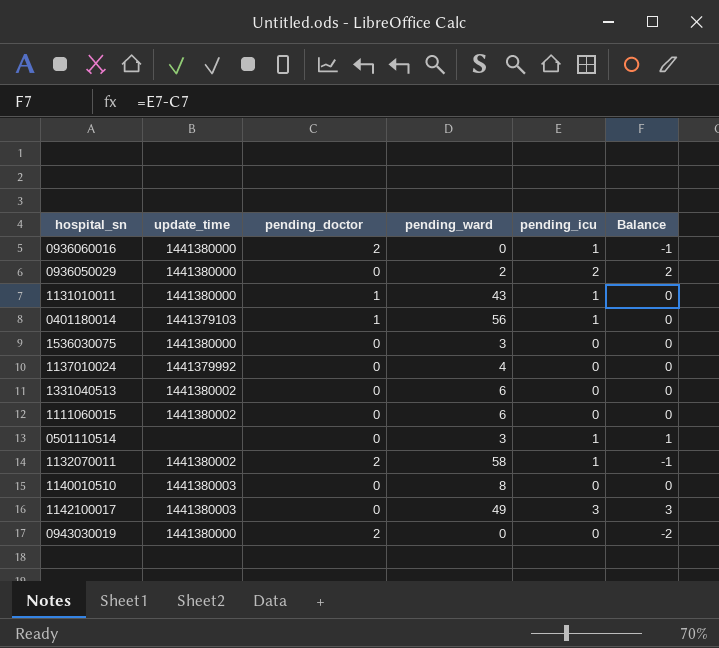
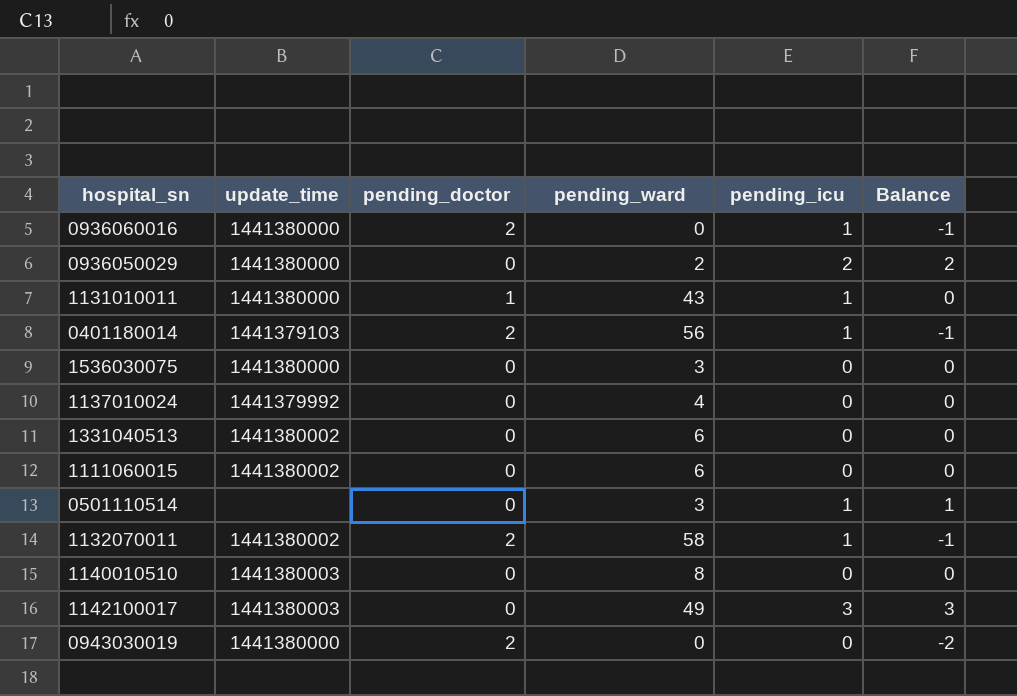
0401180014 | pending_doctor: 1 -> 2
0401180014 | Balance: 0 -> -1

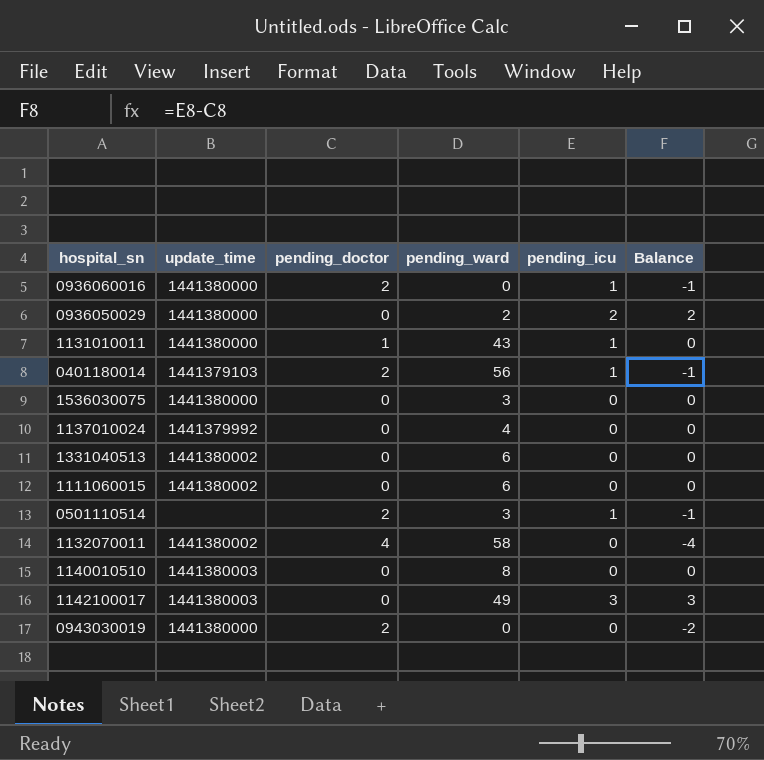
0501110514 | pending_doctor: 0 -> 2
0501110514 | Balance: 1 -> -1
1132070011 | pending_doctor: 2 -> 4
1132070011 | pending_icu: 1 -> 0
1132070011 | Balance: -1 -> -4

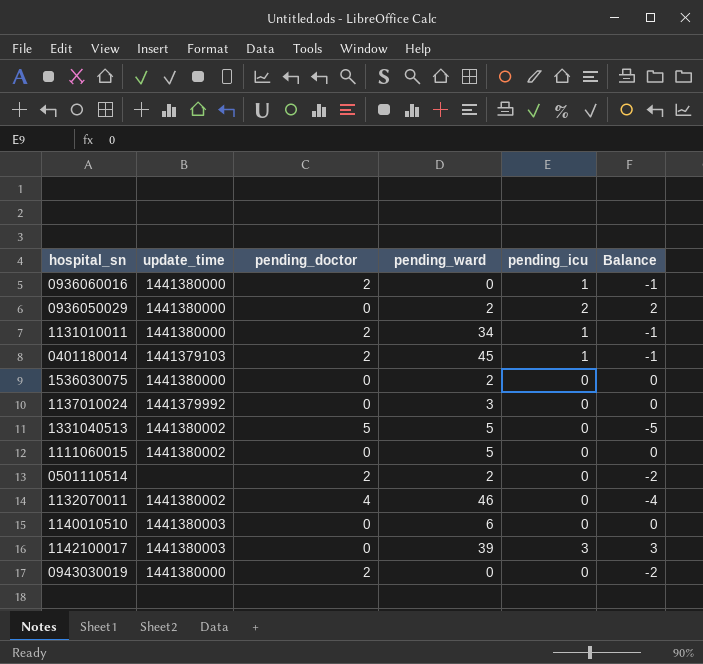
1131010011 | pending_doctor: 1 -> 2
1131010011 | pending_ward: 43 -> 34
1131010011 | Balance: 0 -> -1
0401180014 | pending_ward: 56 -> 45
1536030075 | pending_ward: 3 -> 2
1137010024 | pending_ward: 4 -> 3
1331040513 | pending_doctor: 0 -> 5
1331040513 | pending_ward: 6 -> 5
1331040513 | Balance: 0 -> -5
1111060015 | pending_ward: 6 -> 5
0501110514 | pending_ward: 3 -> 2
0501110514 | pending_icu: 1 -> 0
0501110514 | Balance: -1 -> -2
1132070011 | pending_ward: 58 -> 46
1140010510 | pending_ward: 8 -> 6
1142100017 | pending_ward: 49 -> 39

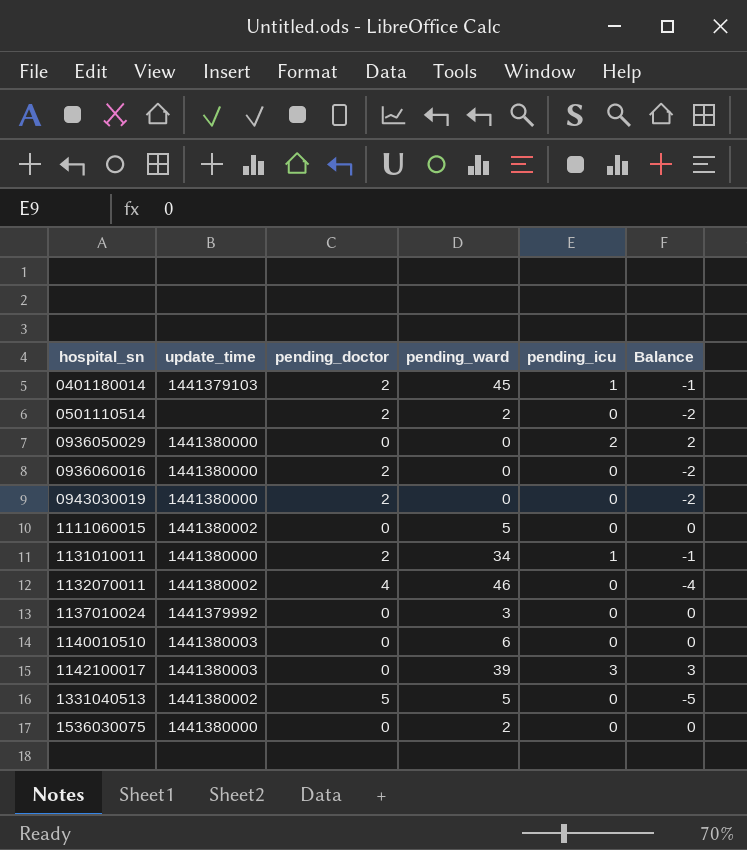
row order: none -> hospital_sn ascending
0936050029 | pending_ward: 2 -> 0
0936060016 | pending_icu: 1 -> 0
0936060016 | Balance: -1 -> -2

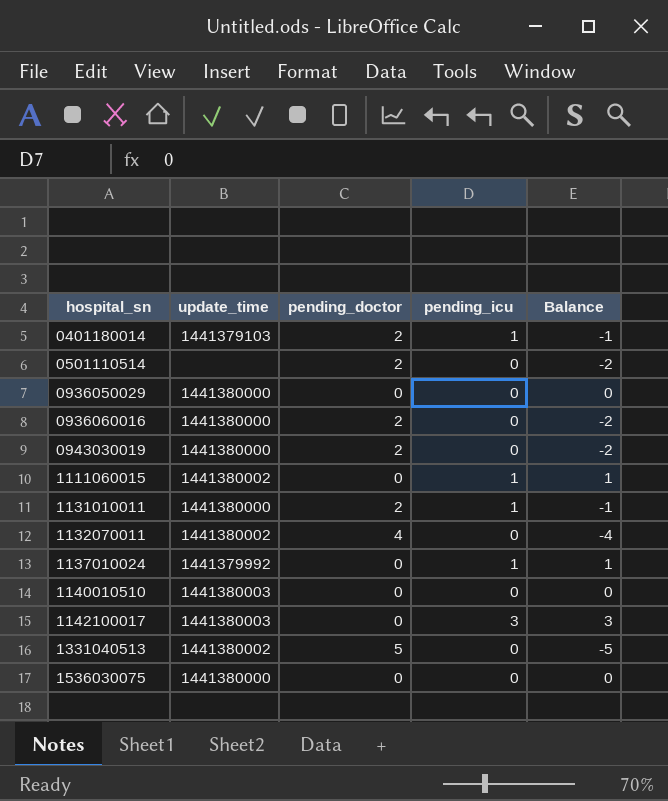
column pending_ward | position: 4 -> none
0936050029 | pending_icu: 2 -> 0
0936050029 | Balance: 2 -> 0
1111060015 | pending_icu: 0 -> 1
1111060015 | Balance: 0 -> 1
1137010024 | pending_icu: 0 -> 1
1137010024 | Balance: 0 -> 1

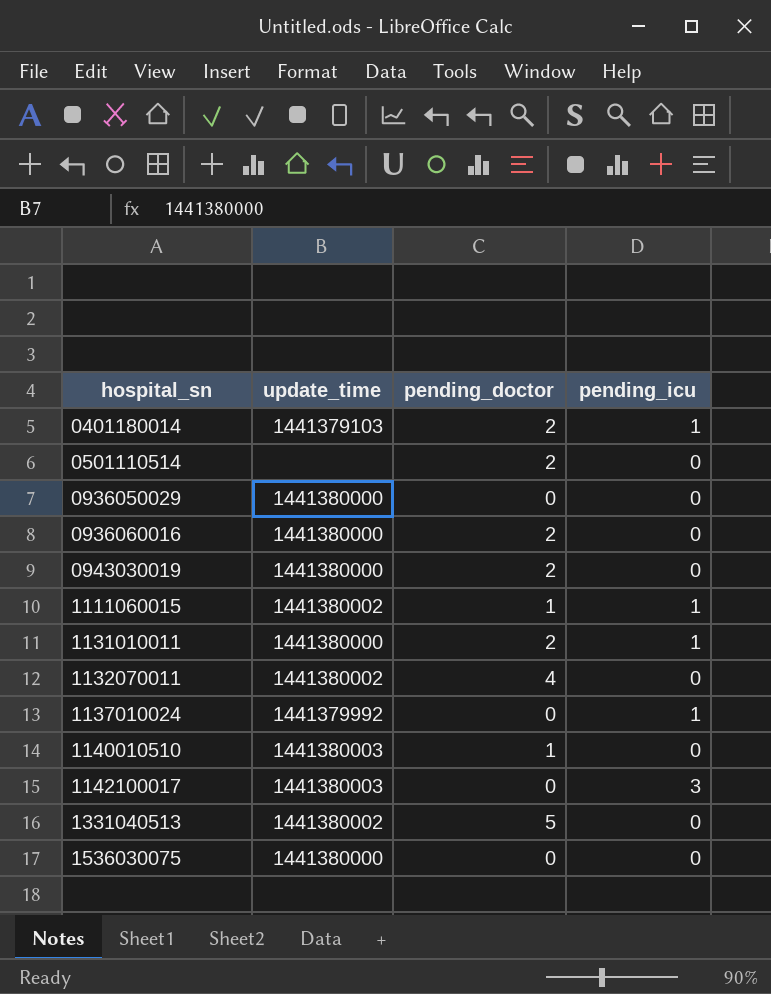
column Balance | formula: [pending_icu] - [pending_doctor] -> none
1111060015 | pending_doctor: 0 -> 1
1140010510 | pending_doctor: 0 -> 1

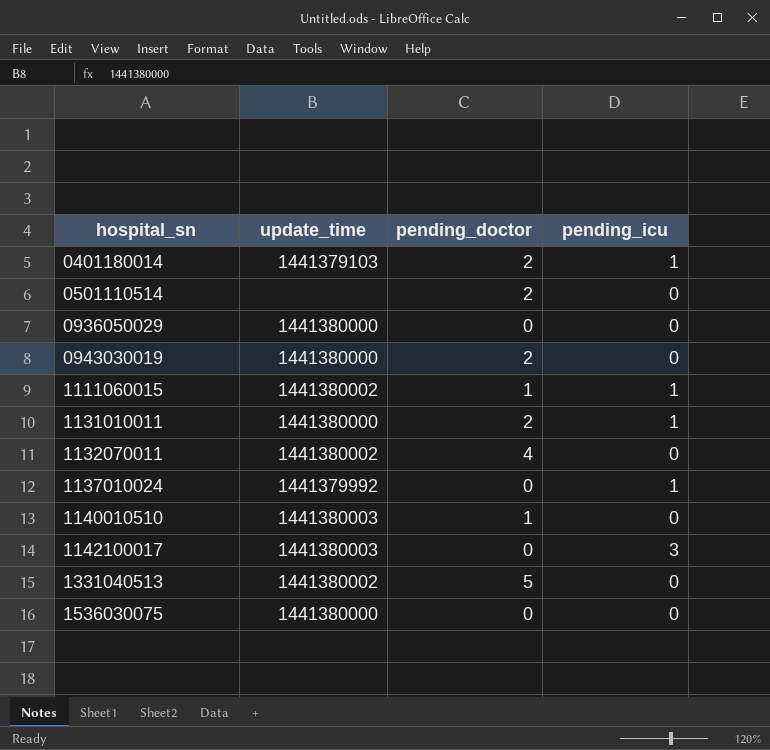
row 0936060016: 1441380000 | 2 | 0 -> none

